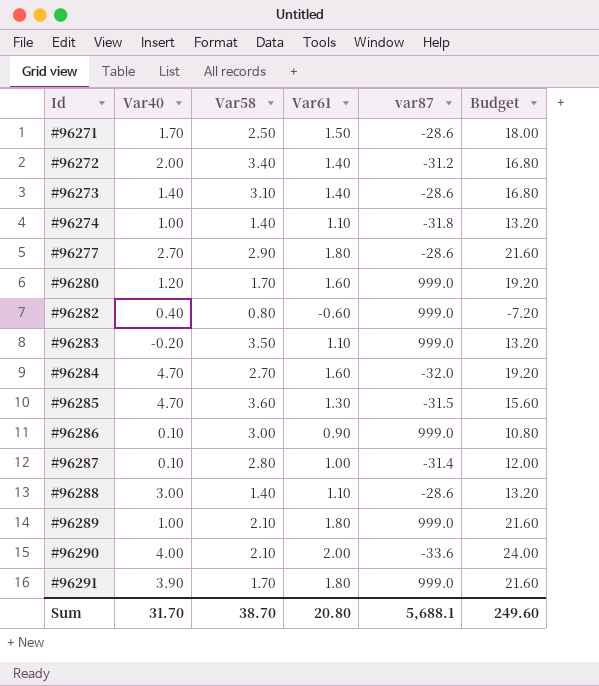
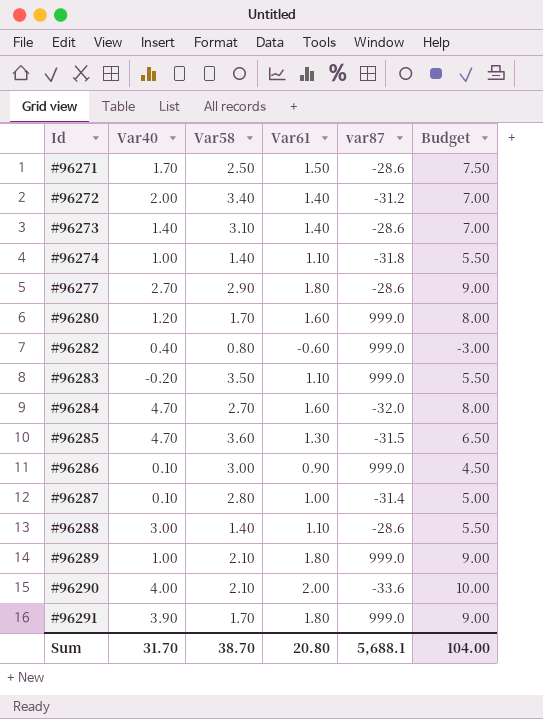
column Budget | formula: [Var61] * 12 -> [Var61] * 5
Sum | Budget: 249.60 -> 104.00

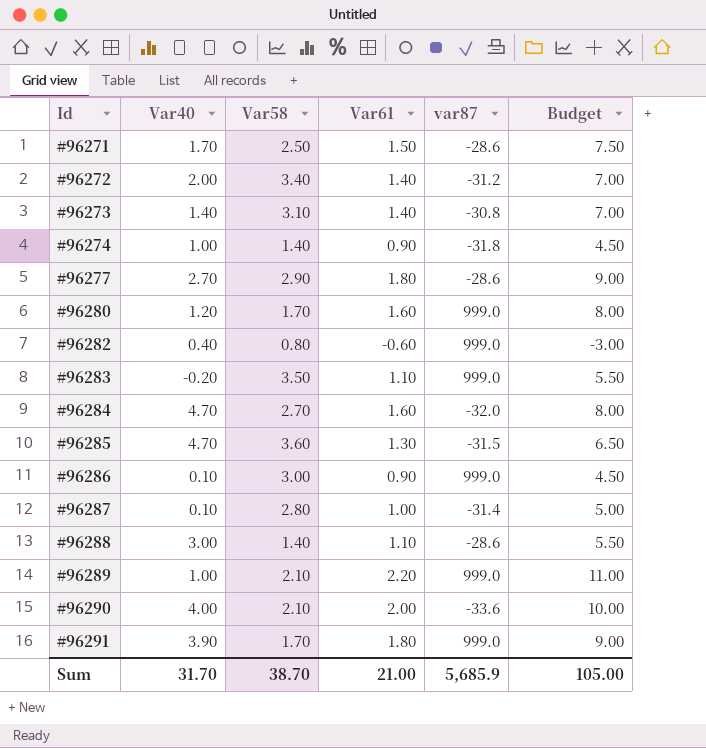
#96273 | var87: -28.6 -> -30.8
#96274 | Var61: 1.10 -> 0.90
#96274 | Budget: 5.50 -> 4.50
#96289 | Var61: 1.80 -> 2.20
#96289 | Budget: 9.00 -> 11.00
Sum | Var61: 20.80 -> 21.00
Sum | var87: 5,688.1 -> 5,685.9
Sum | Budget: 104.00 -> 105.00

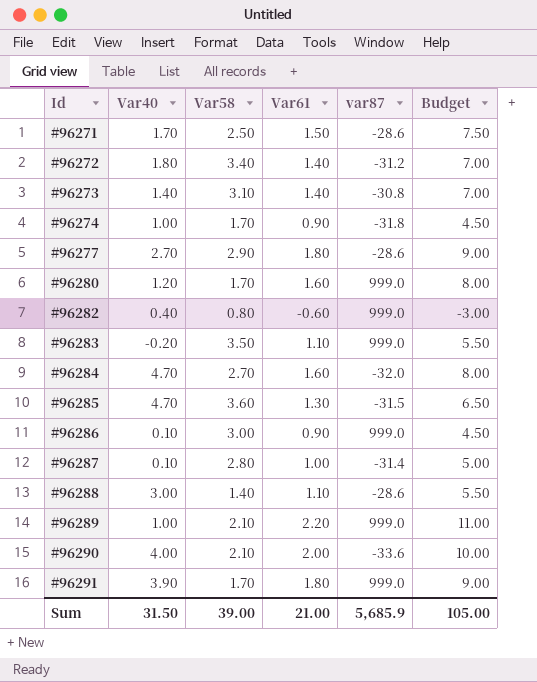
#96272 | Var40: 2.00 -> 1.80
#96274 | Var58: 1.40 -> 1.70
Sum | Var40: 31.70 -> 31.50
Sum | Var58: 38.70 -> 39.00

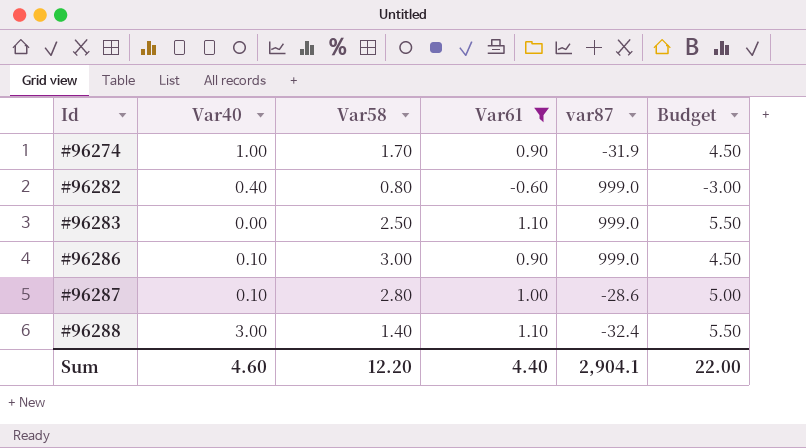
filter: none -> Var61 <= 1.10
#96274 | var87: -31.8 -> -31.9
#96283 | Var40: -0.20 -> 0.00
#96283 | Var58: 3.50 -> 2.50
#96287 | var87: -31.4 -> -28.6
#96288 | var87: -28.6 -> -32.4
Sum | Var40: 31.50 -> 4.60
Sum | Var58: 39.00 -> 12.20
Sum | Var61: 21.00 -> 4.40
Sum | var87: 5,685.9 -> 2,904.1
Sum | Budget: 105.00 -> 22.00

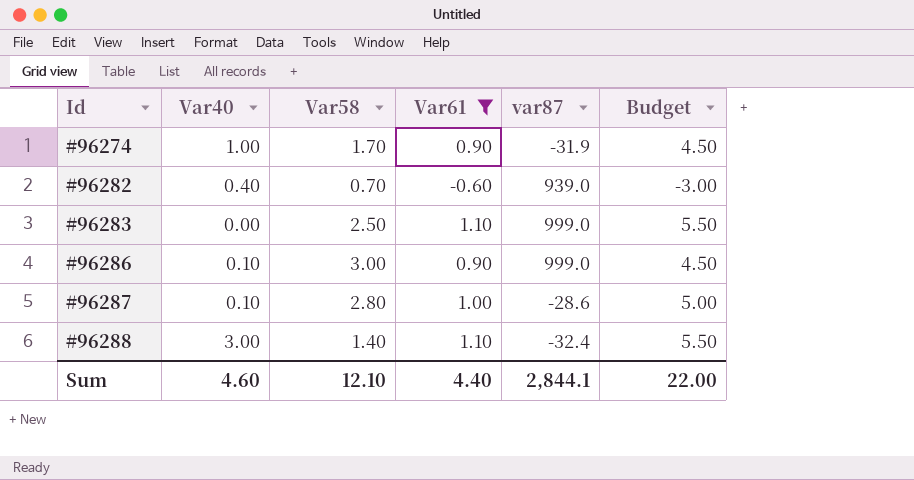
#96282 | Var58: 0.80 -> 0.70
#96282 | var87: 999.0 -> 939.0
Sum | Var58: 12.20 -> 12.10
Sum | var87: 2,904.1 -> 2,844.1

